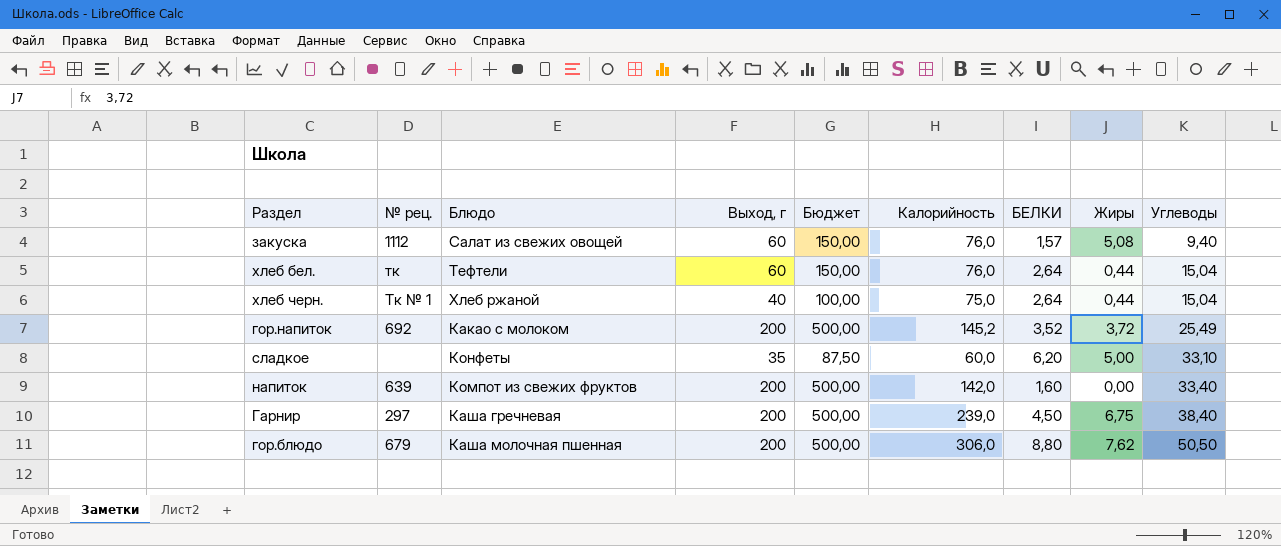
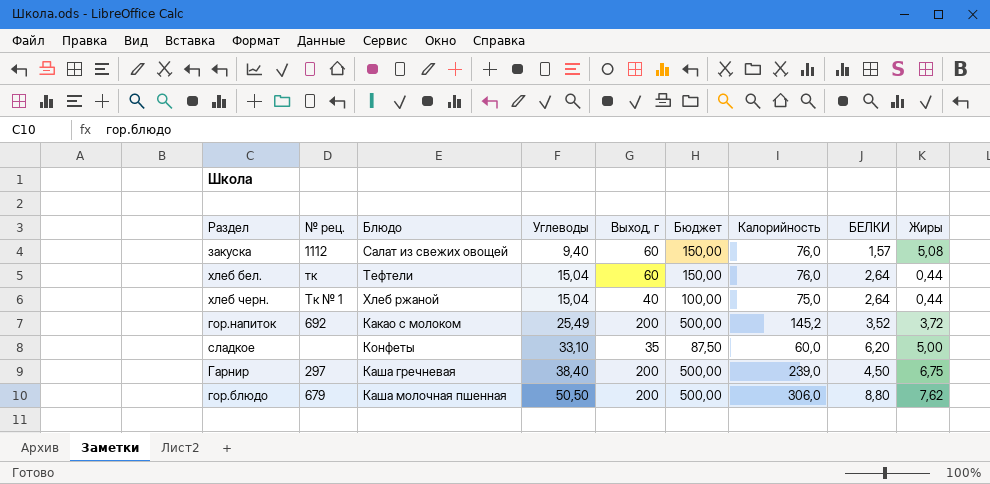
column Углеводы | position: 9 -> 4
row напиток: 639 | Компот из свежих фруктов | 200 | 500,00 | 142,0 | 1,60 | 0,00 | 33,40 -> none

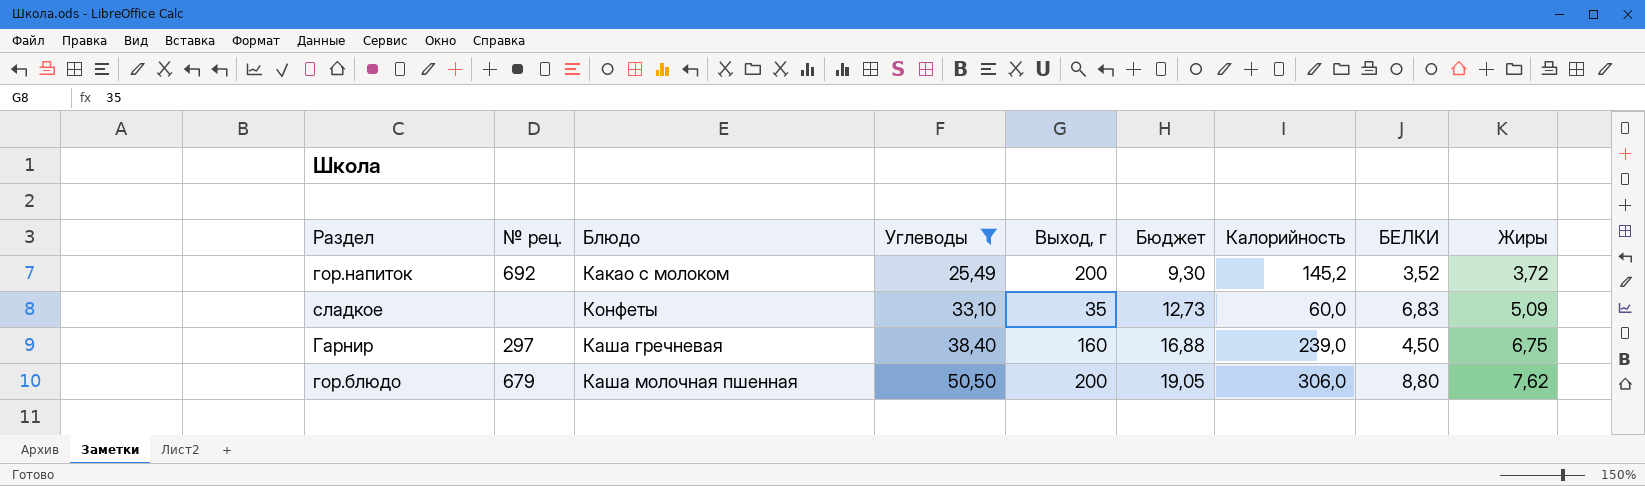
filter: none -> Углеводы >= 25,49
column Бюджет | formula: [Выход, г] * 2,5 -> [Жиры] * 2,5
сладкое | БЕЛКИ: 6,20 -> 6,83
сладкое | Жиры: 5,00 -> 5,09
Гарнир | Выход, г: 200 -> 160

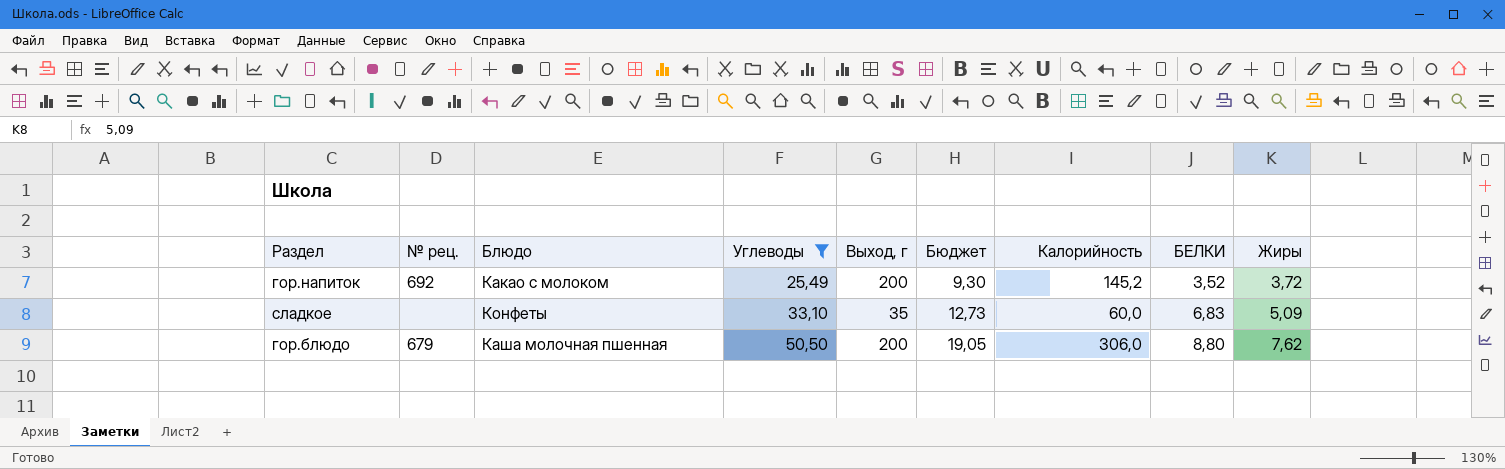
row Гарнир: 297 | Каша гречневая | 38,40 | 160 | 16,88 | 239,0 | 4,50 | 6,75 -> none

